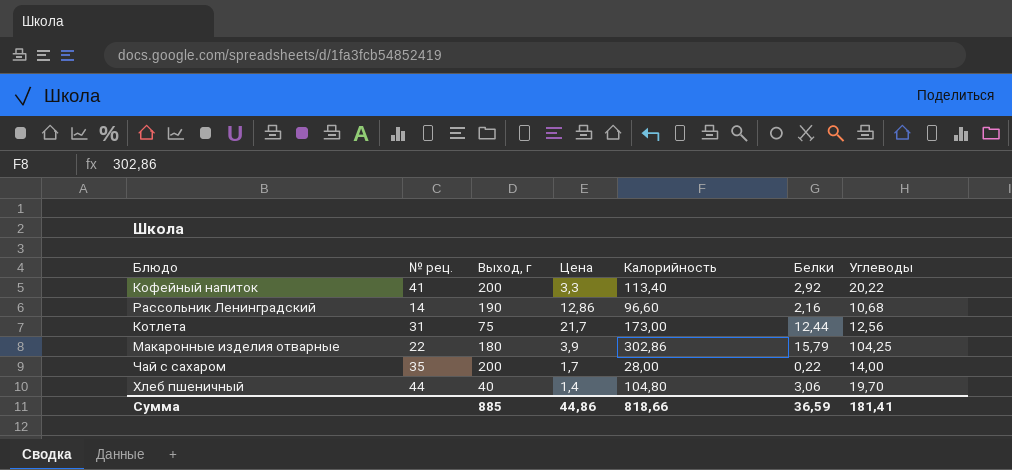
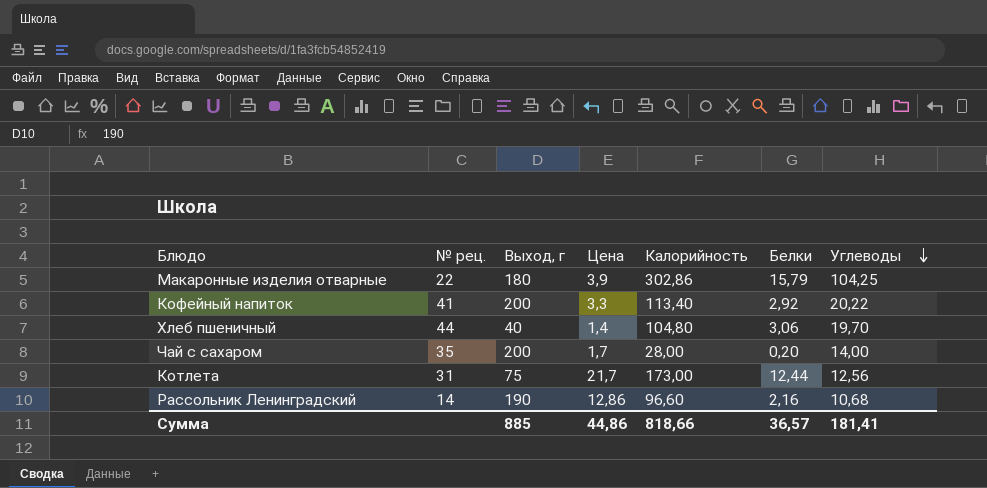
row order: none -> Углеводы descending
Чай с сахаром | Белки: 0,22 -> 0,20
Сумма | Белки: 36,59 -> 36,57

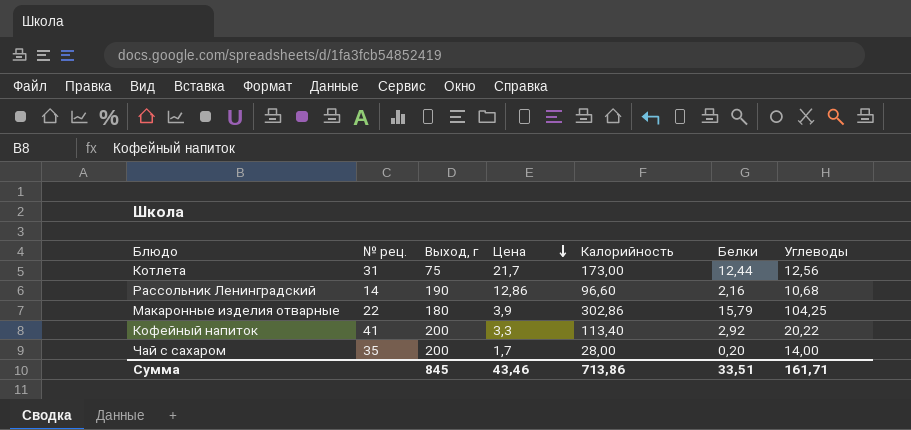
row order: Углеводы descending -> Цена descending
row Хлеб пшеничный: 44 | 40 | 1,4 | 104,80 | 3,06 | 19,70 -> none
Сумма | Выход, г: 885 -> 845
Сумма | Цена: 44,86 -> 43,46
Сумма | Калорийность: 818,66 -> 713,86
Сумма | Белки: 36,57 -> 33,51
Сумма | Углеводы: 181,41 -> 161,71

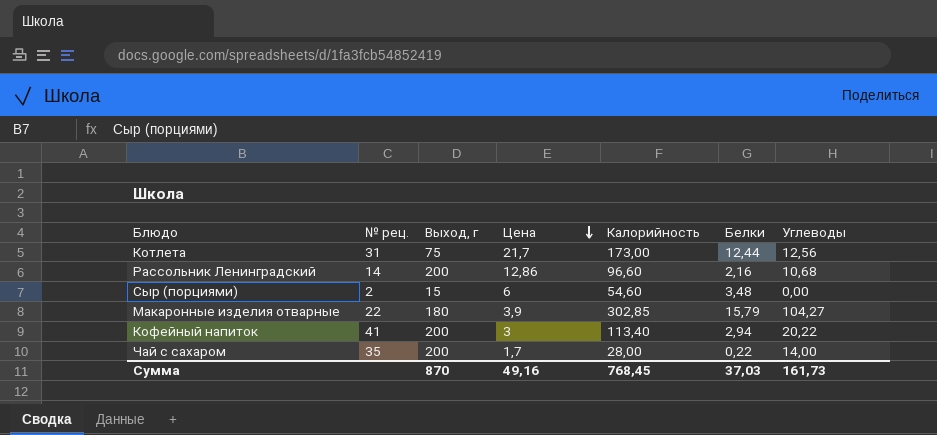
Рассольник Ленинградский | Выход, г: 190 -> 200
row Сыр (порциями): none -> 2 | 15 | 6 | 54,60 | 3,48 | 0,00
Макаронные изделия отварные | Калорийность: 302,86 -> 302,85
Макаронные изделия отварные | Углеводы: 104,25 -> 104,27
Кофейный напиток | Цена: 3,3 -> 3
Кофейный напиток | Белки: 2,92 -> 2,94
Чай с сахаром | Белки: 0,20 -> 0,22
Сумма | Выход, г: 845 -> 870
Сумма | Цена: 43,46 -> 49,16
Сумма | Калорийность: 713,86 -> 768,45
Сумма | Белки: 33,51 -> 37,03
Сумма | Углеводы: 161,71 -> 161,73

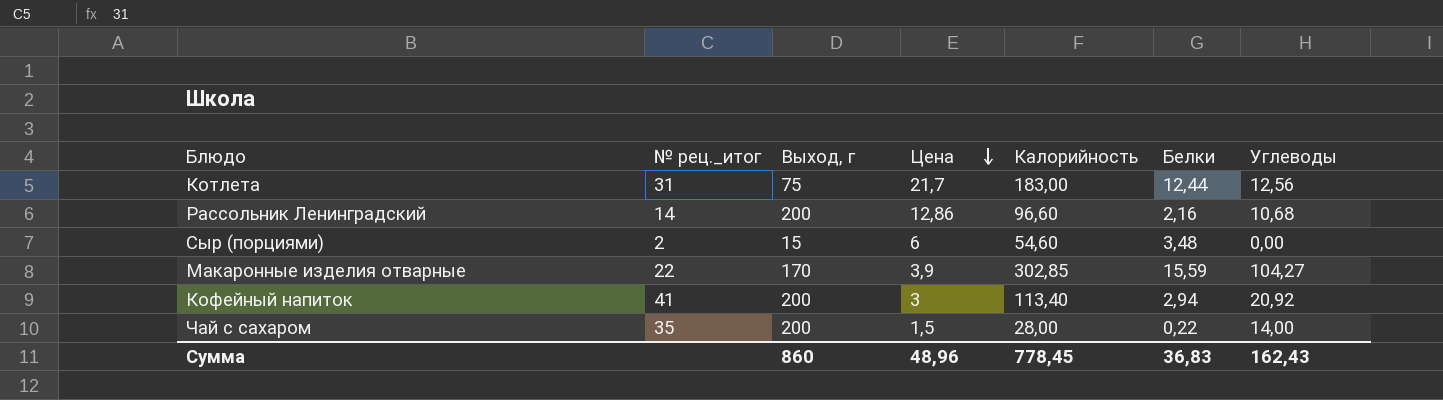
column name: № рец. -> № рец._итог
Котлета | Калорийность: 173,00 -> 183,00
Макаронные изделия отварные | Выход, г: 180 -> 170
Макаронные изделия отварные | Белки: 15,79 -> 15,59
Кофейный напиток | Углеводы: 20,22 -> 20,92
Чай с сахаром | Цена: 1,7 -> 1,5
Сумма | Выход, г: 870 -> 860
Сумма | Цена: 49,16 -> 48,96
Сумма | Калорийность: 768,45 -> 778,45
Сумма | Белки: 37,03 -> 36,83
Сумма | Углеводы: 161,73 -> 162,43

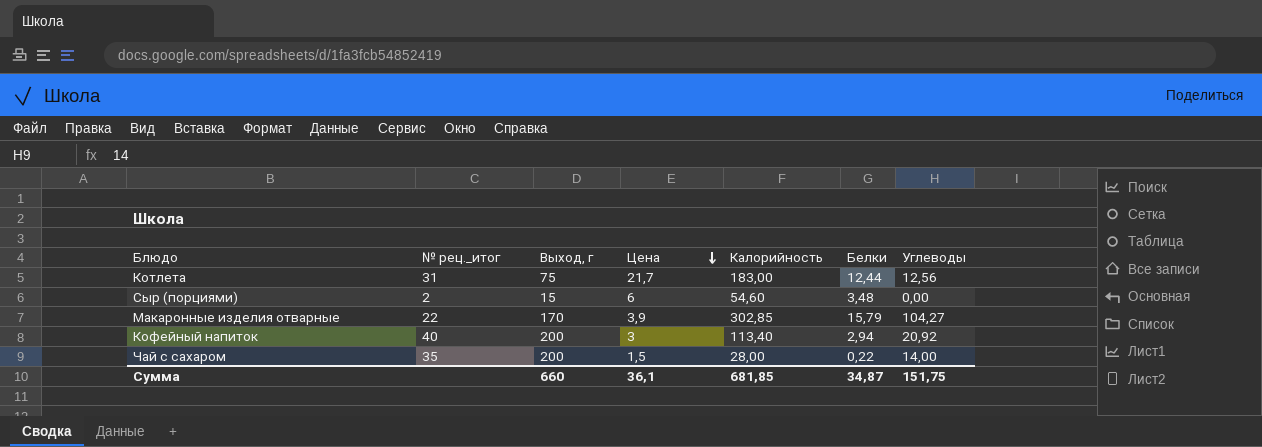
row Рассольник Ленинградский: 14 | 200 | 12,86 | 96,60 | 2,16 | 10,68 -> none
Макаронные изделия отварные | Белки: 15,59 -> 15,79
Кофейный напиток | № рец._итог: 41 -> 40
Сумма | Выход, г: 860 -> 660
Сумма | Цена: 48,96 -> 36,1
Сумма | Калорийность: 778,45 -> 681,85
Сумма | Белки: 36,83 -> 34,87
Сумма | Углеводы: 162,43 -> 151,75

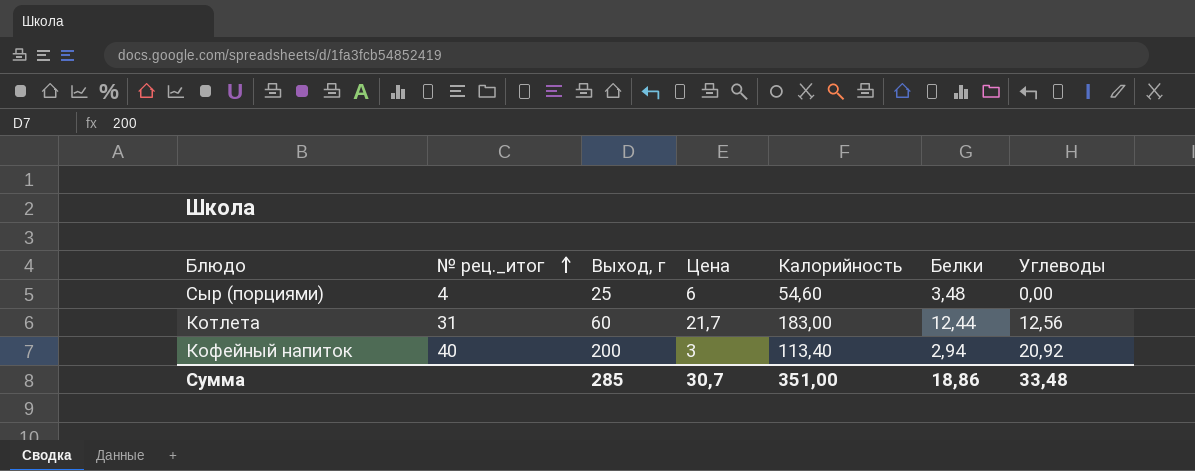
row order: Цена descending -> № рец._итог ascending
row Макаронные изделия отварные: 22 | 170 | 3,9 | 302,85 | 15,79 | 104,27 -> none
row Чай с сахаром: 35 | 200 | 1,5 | 28,00 | 0,22 | 14,00 -> none
Сыр (порциями) | № рец._итог: 2 -> 4
Сыр (порциями) | Выход, г: 15 -> 25
Котлета | Выход, г: 75 -> 60
Сумма | Выход, г: 660 -> 285
Сумма | Цена: 36,1 -> 30,7
Сумма | Калорийность: 681,85 -> 351,00
Сумма | Белки: 34,87 -> 18,86
Сумма | Углеводы: 151,75 -> 33,48

